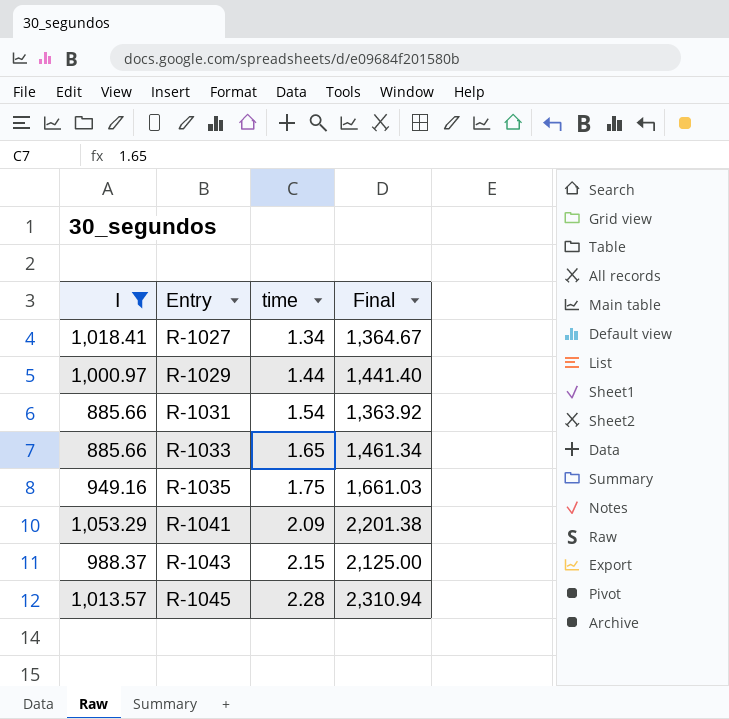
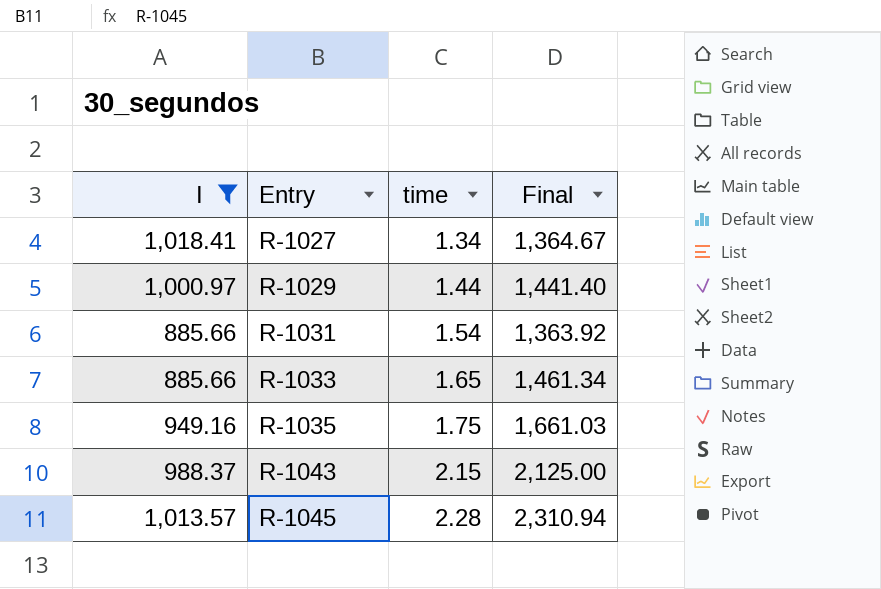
row R-1041: 1,053.29 | 2.09 | 2,201.38 -> none

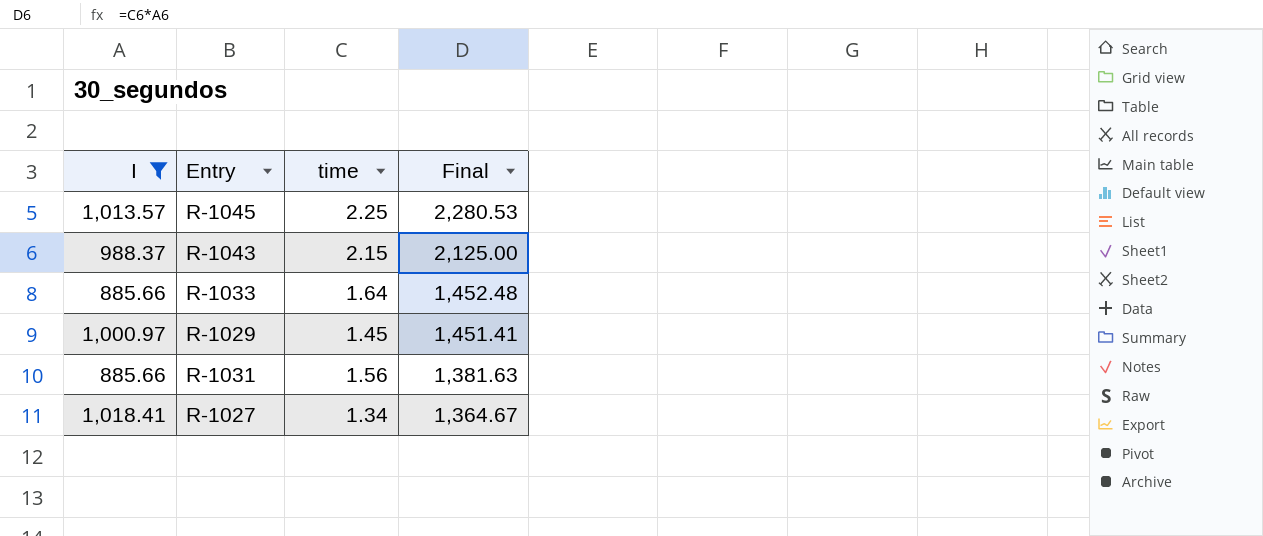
row order: Entry ascending -> Final descending
row R-1035: 949.16 | 1.75 | 1,661.03 -> none
R-1045 | time: 2.28 -> 2.25
R-1045 | Final: 2,310.94 -> 2,280.53
R-1033 | time: 1.65 -> 1.64
R-1033 | Final: 1,461.34 -> 1,452.48
R-1029 | time: 1.44 -> 1.45
R-1029 | Final: 1,441.40 -> 1,451.41
R-1031 | time: 1.54 -> 1.56
R-1031 | Final: 1,363.92 -> 1,381.63

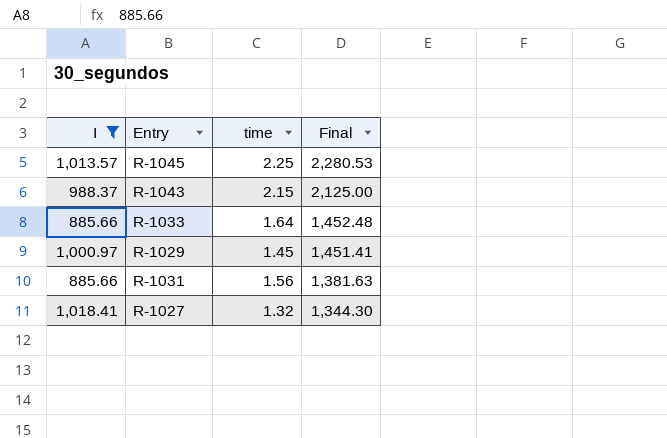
R-1027 | time: 1.34 -> 1.32
R-1027 | Final: 1,364.67 -> 1,344.30

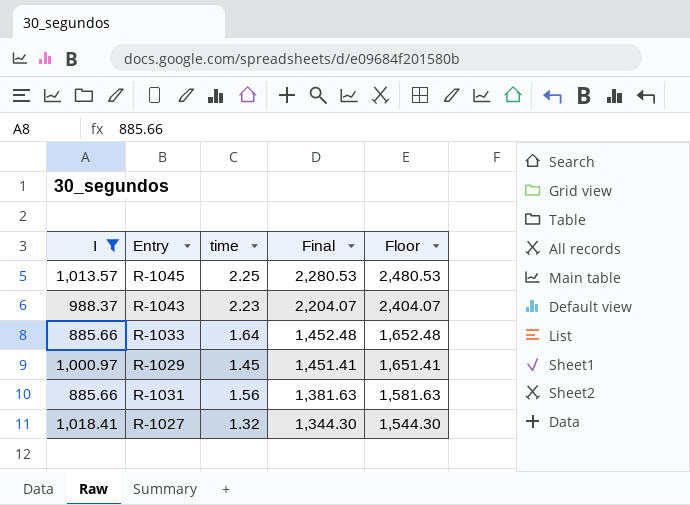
column Floor | formula: none -> [Final] + 200
R-1043 | time: 2.15 -> 2.23
R-1043 | Final: 2,125.00 -> 2,204.07

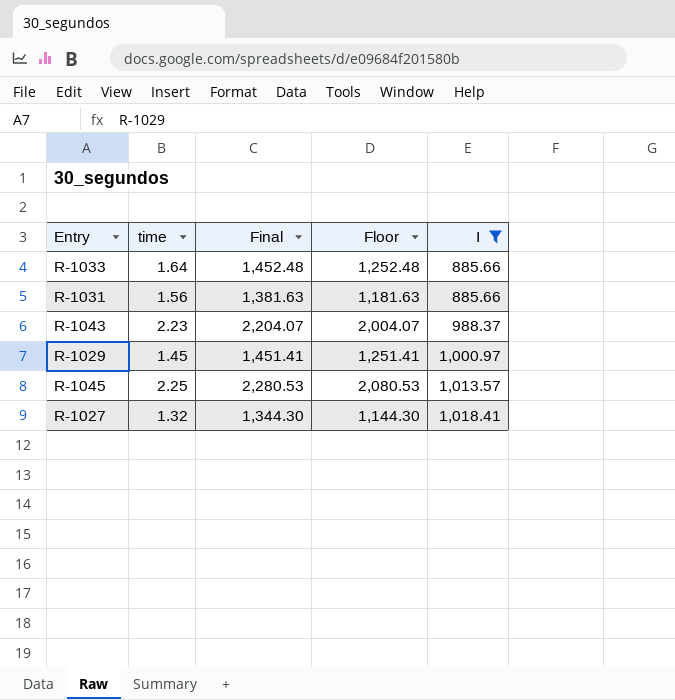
row order: Final descending -> I ascending
column Floor | formula: [Final] + 200 -> [Final] - 200
column I | position: 1 -> 5

